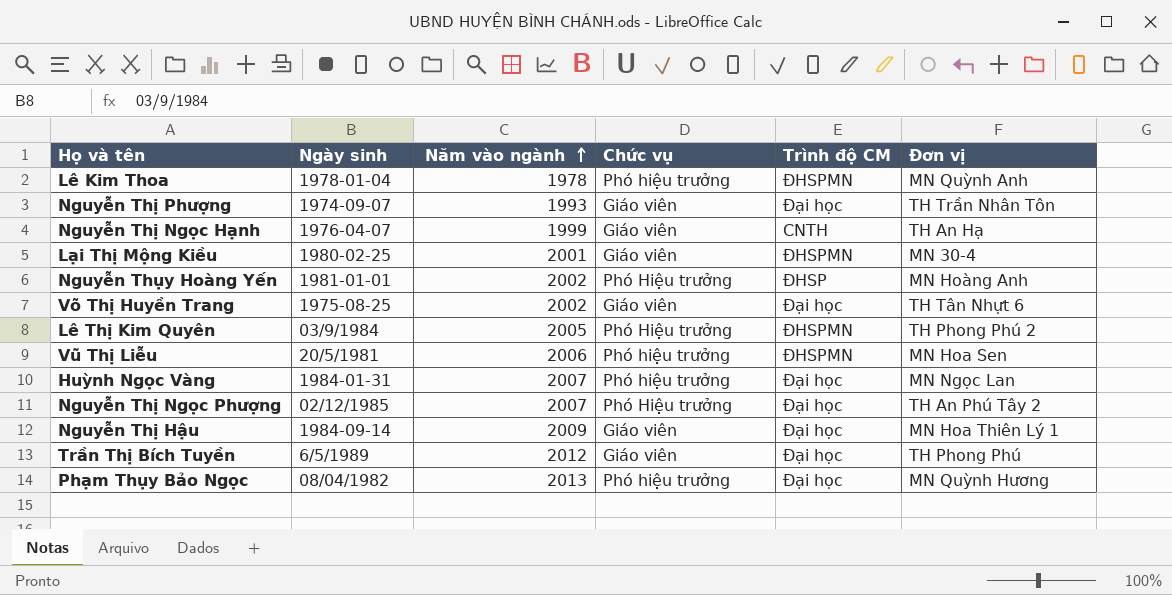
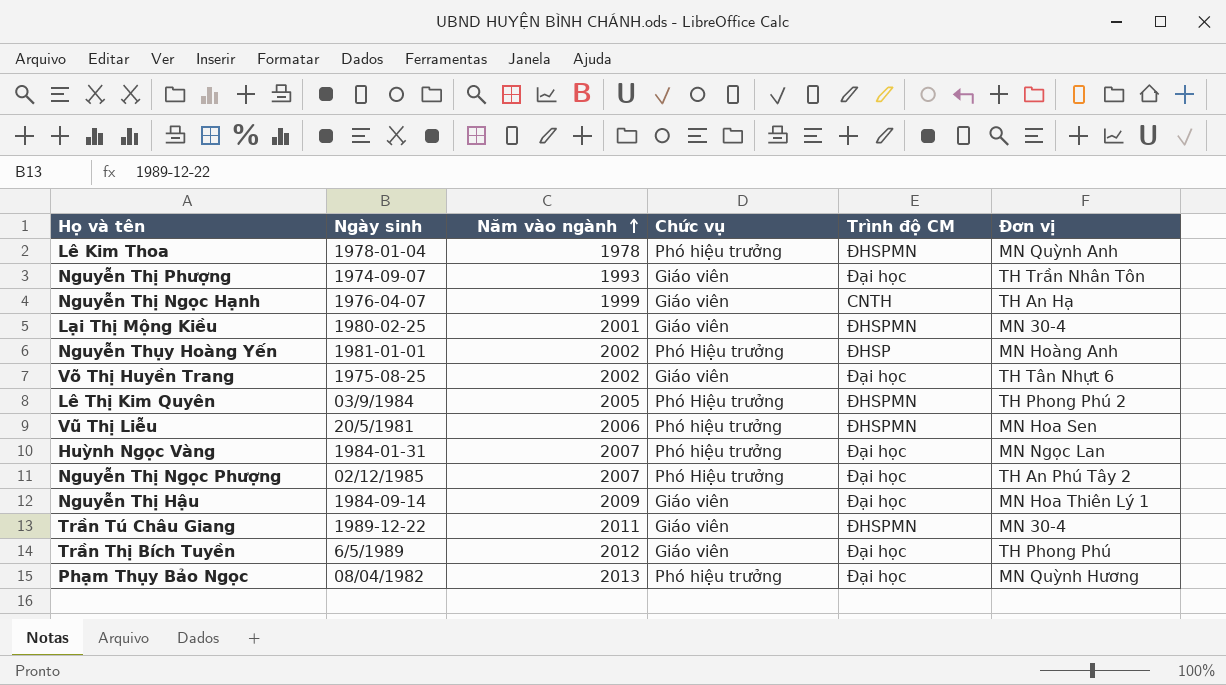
row Trần Tú Châu Giang: none -> 1989-12-22 | 2011 | Giáo viên | ĐHSPMN | MN 30-4

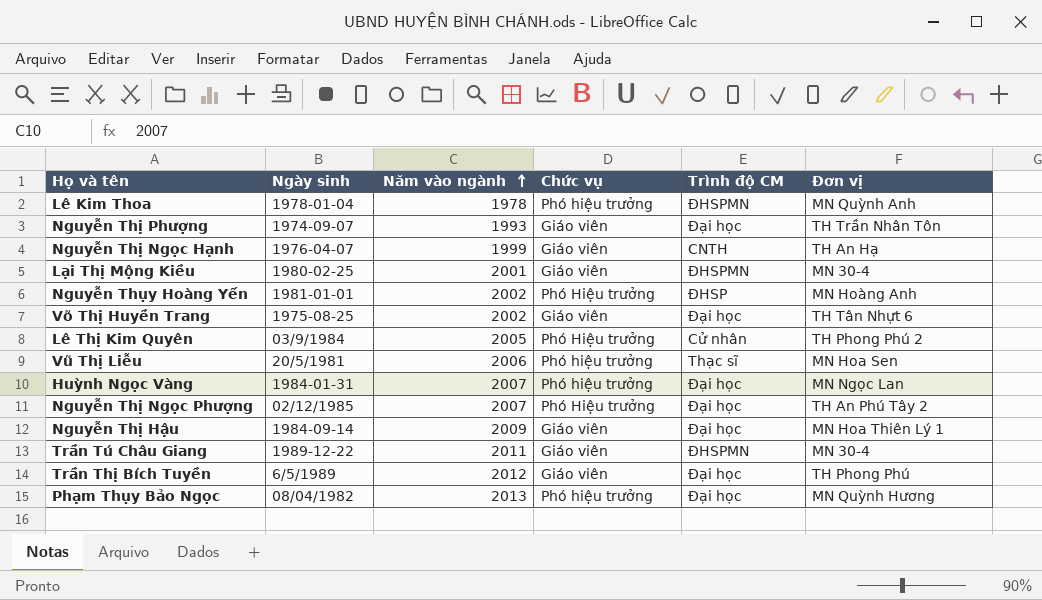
Lê Thị Kim Quyên | Trình độ CM: ĐHSPMN -> Cử nhân
Vũ Thị Liễu | Trình độ CM: ĐHSPMN -> Thạc sĩ

